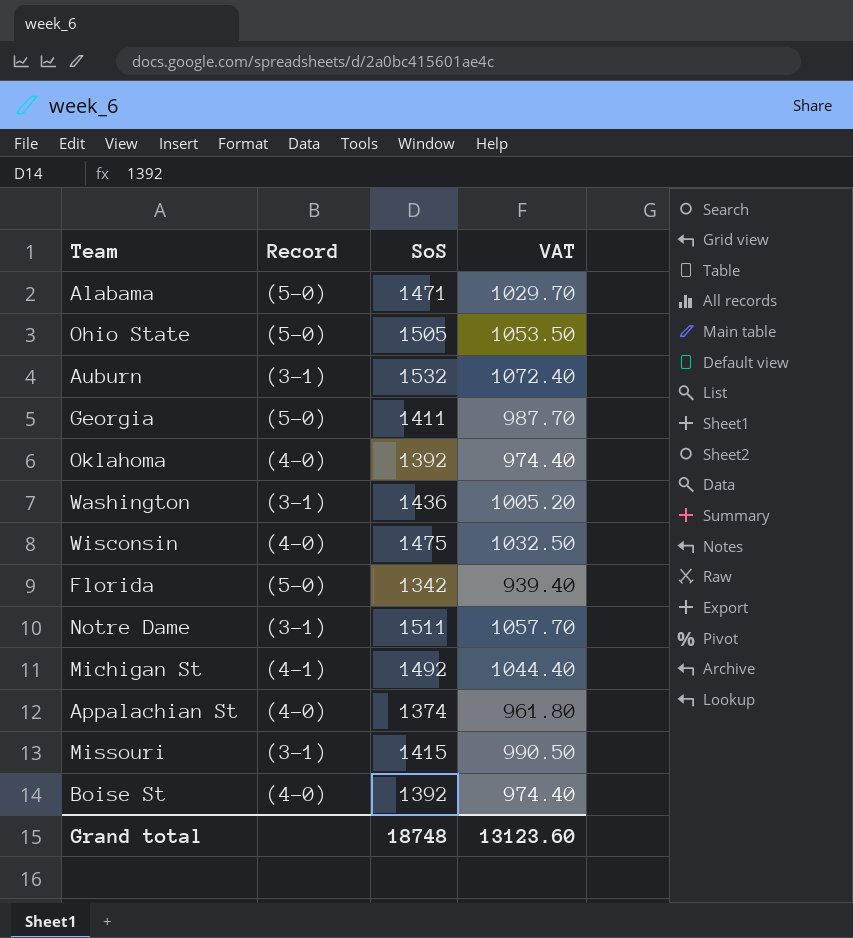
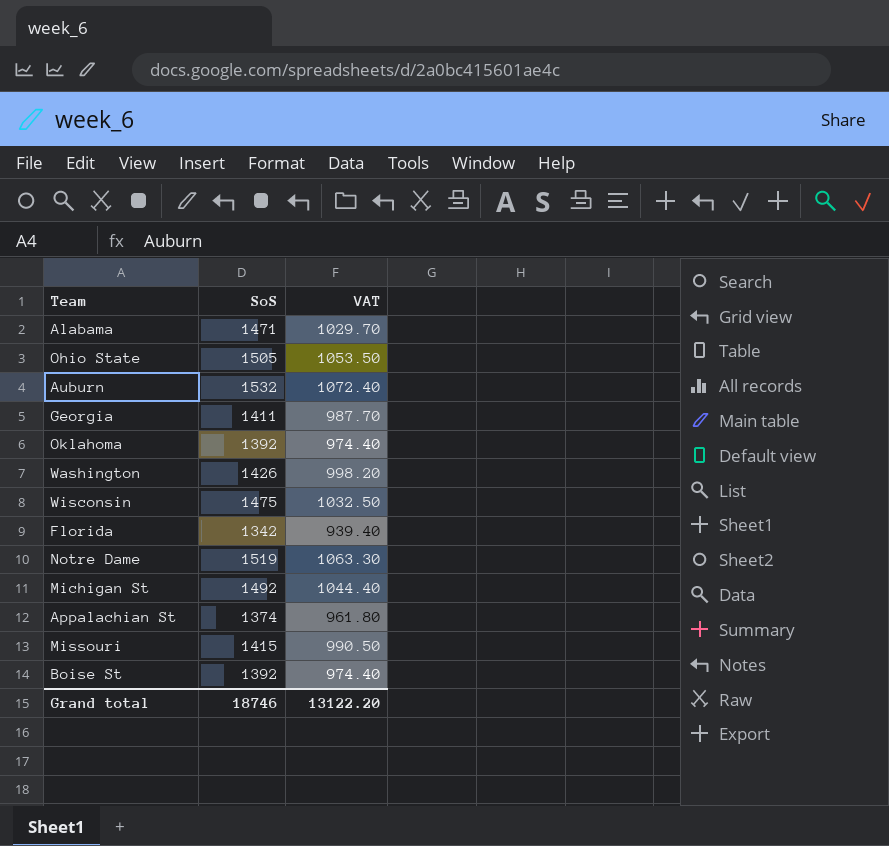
column Record | position: 2 -> none
Washington | SoS: 1436 -> 1426
Washington | VAT: 1005.20 -> 998.20
Notre Dame | SoS: 1511 -> 1519
Notre Dame | VAT: 1057.70 -> 1063.30
Grand total | SoS: 18748 -> 18746
Grand total | VAT: 13123.60 -> 13122.20

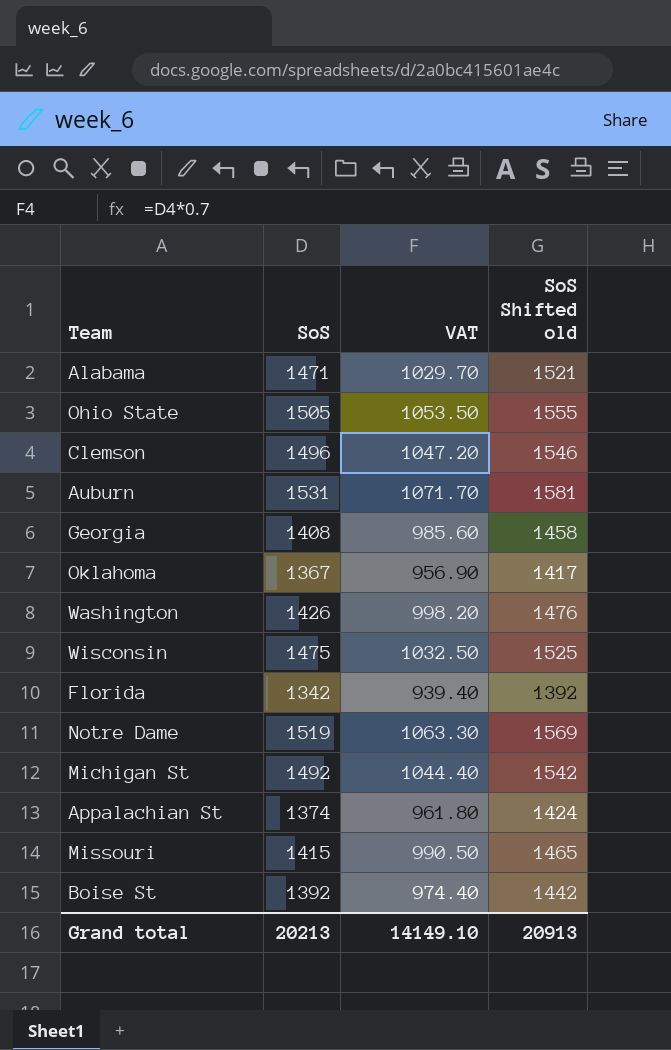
column SoS Shifted old | formula: none -> [SoS] + 50
row Clemson: none -> 1496 | 1047.20 | 1546
Auburn | SoS: 1532 -> 1531
Auburn | VAT: 1072.40 -> 1071.70
Georgia | SoS: 1411 -> 1408
Georgia | VAT: 987.70 -> 985.60
Oklahoma | SoS: 1392 -> 1367
Oklahoma | VAT: 974.40 -> 956.90
Grand total | SoS: 18746 -> 20213
Grand total | VAT: 13122.20 -> 14149.10

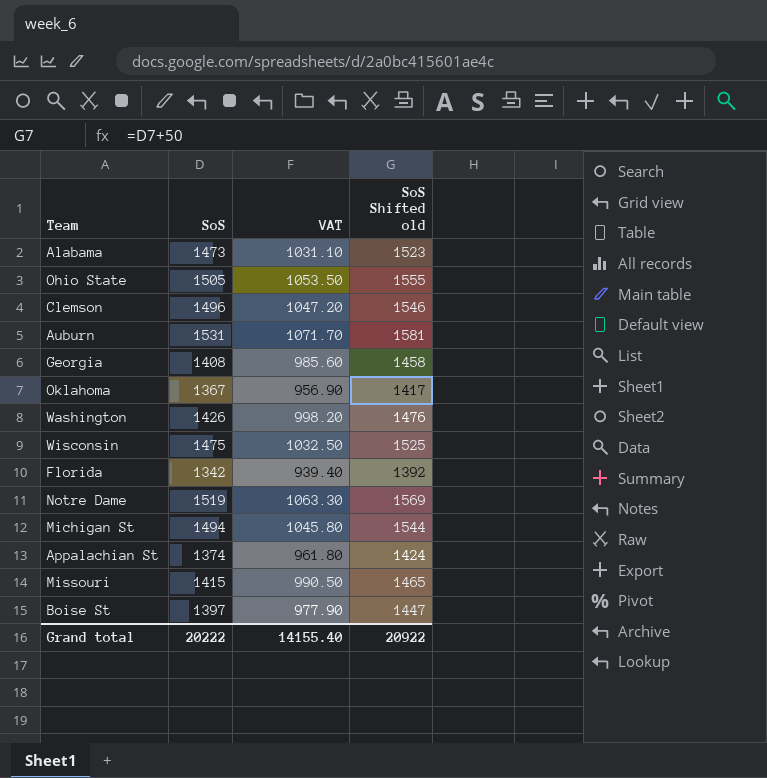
Alabama | SoS: 1471 -> 1473
Alabama | VAT: 1029.70 -> 1031.10
Alabama | SoS Shifted old: 1521 -> 1523
Michigan St | SoS: 1492 -> 1494
Michigan St | VAT: 1044.40 -> 1045.80
Michigan St | SoS Shifted old: 1542 -> 1544
Boise St | SoS: 1392 -> 1397
Boise St | VAT: 974.40 -> 977.90
Boise St | SoS Shifted old: 1442 -> 1447
Grand total | SoS: 20213 -> 20222
Grand total | VAT: 14149.10 -> 14155.40
Grand total | SoS Shifted old: 20913 -> 20922

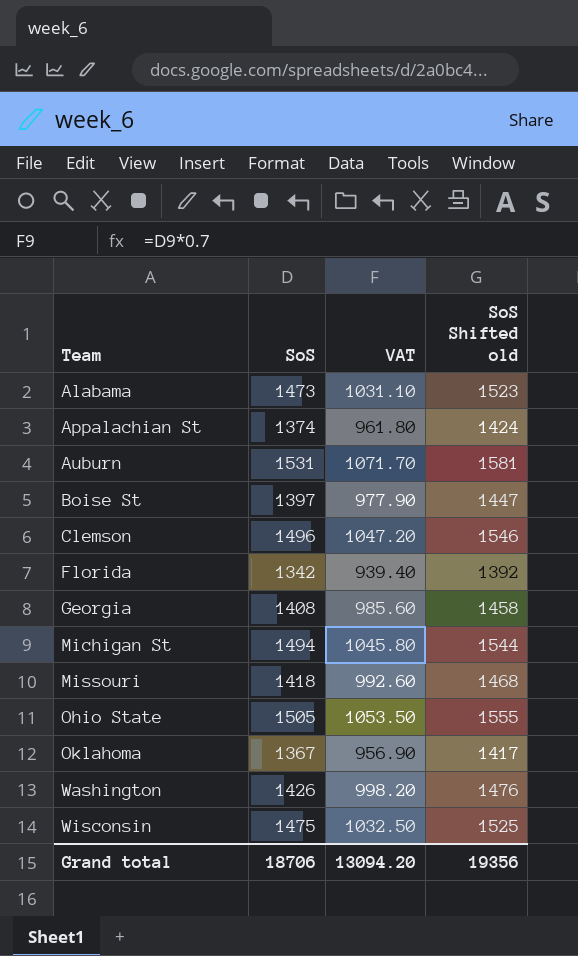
row order: none -> Team ascending
row Notre Dame: 1519 | 1063.30 | 1569 -> none
Missouri | SoS: 1415 -> 1418
Missouri | VAT: 990.50 -> 992.60
Missouri | SoS Shifted old: 1465 -> 1468
Grand total | SoS: 20222 -> 18706
Grand total | VAT: 14155.40 -> 13094.20
Grand total | SoS Shifted old: 20922 -> 19356

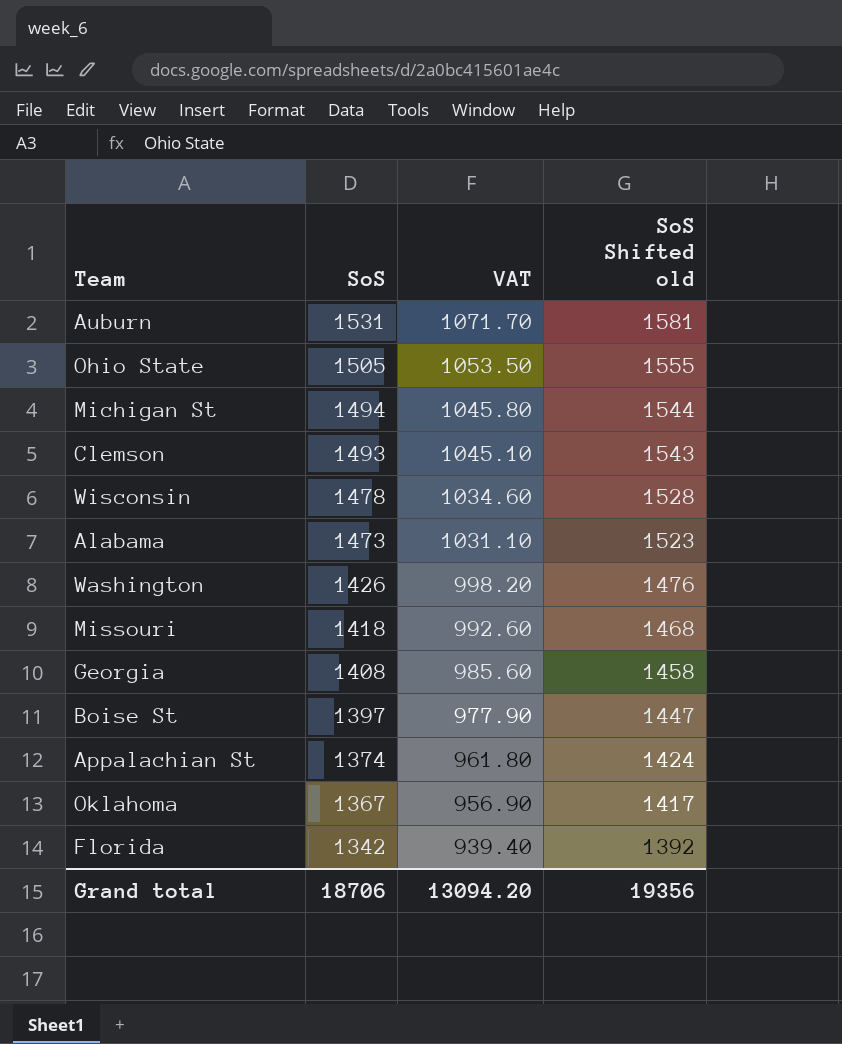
row order: Team ascending -> SoS descending
Clemson | SoS: 1496 -> 1493
Clemson | VAT: 1047.20 -> 1045.10
Clemson | SoS Shifted old: 1546 -> 1543
Wisconsin | SoS: 1475 -> 1478
Wisconsin | VAT: 1032.50 -> 1034.60
Wisconsin | SoS Shifted old: 1525 -> 1528

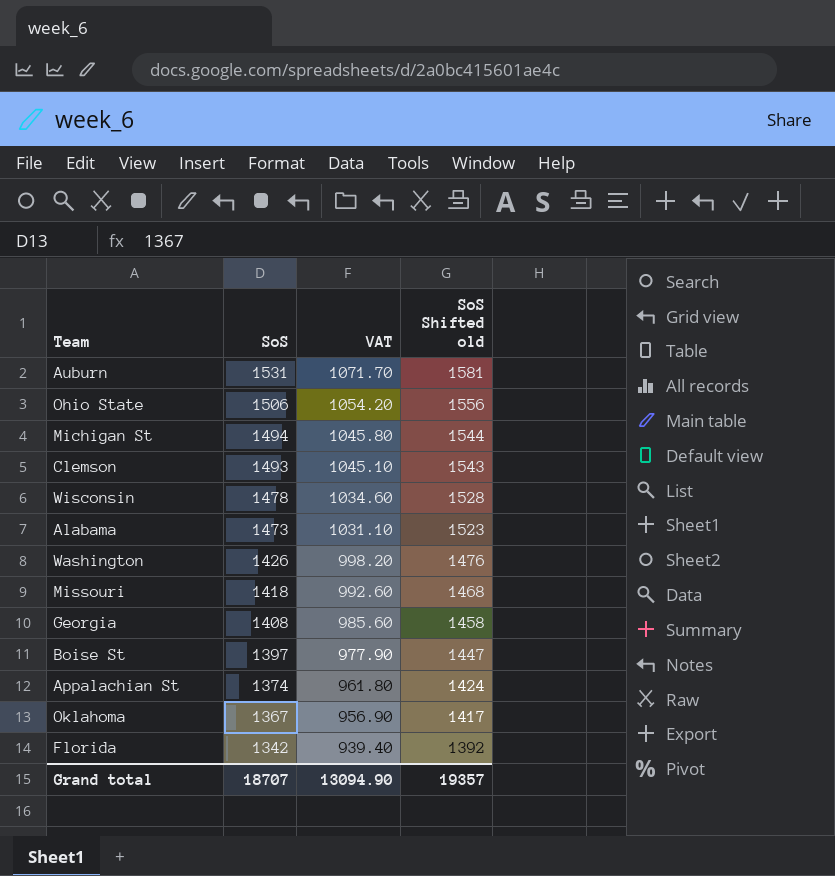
Ohio State | SoS: 1505 -> 1506
Ohio State | VAT: 1053.50 -> 1054.20
Ohio State | SoS Shifted old: 1555 -> 1556
Grand total | SoS: 18706 -> 18707
Grand total | VAT: 13094.20 -> 13094.90
Grand total | SoS Shifted old: 19356 -> 19357

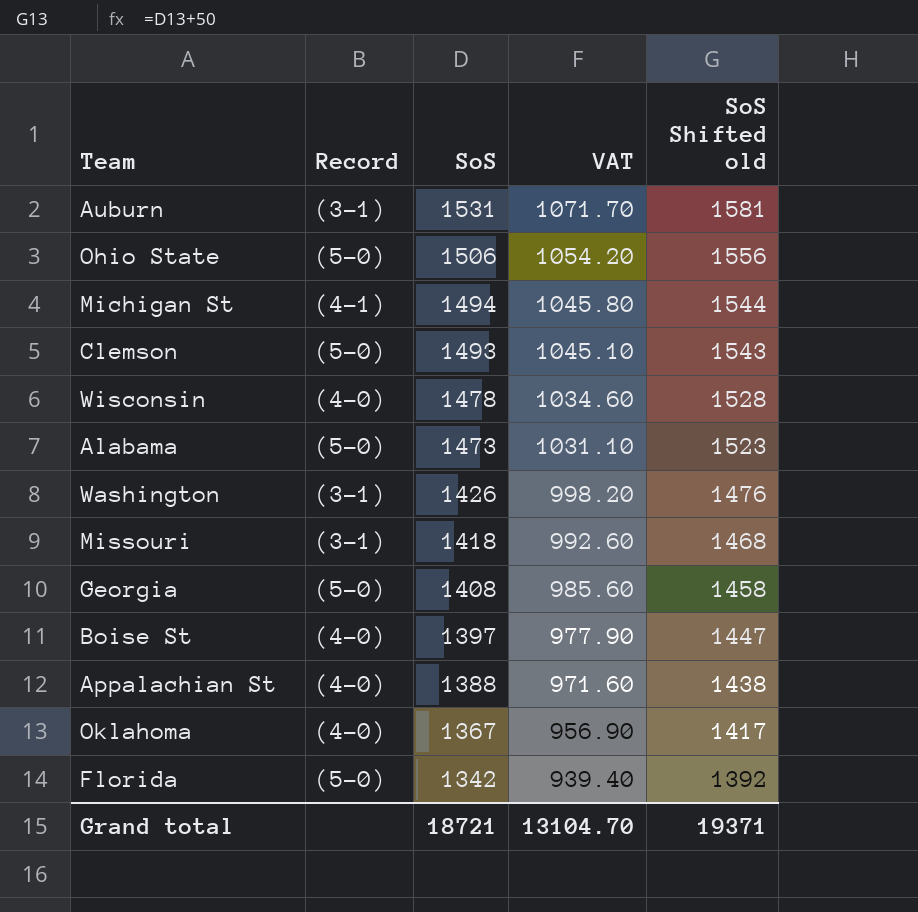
column Record | position: none -> 2
Appalachian St | SoS: 1374 -> 1388
Appalachian St | VAT: 961.80 -> 971.60
Appalachian St | SoS Shifted old: 1424 -> 1438
Grand total | SoS: 18707 -> 18721
Grand total | VAT: 13094.90 -> 13104.70
Grand total | SoS Shifted old: 19357 -> 19371

